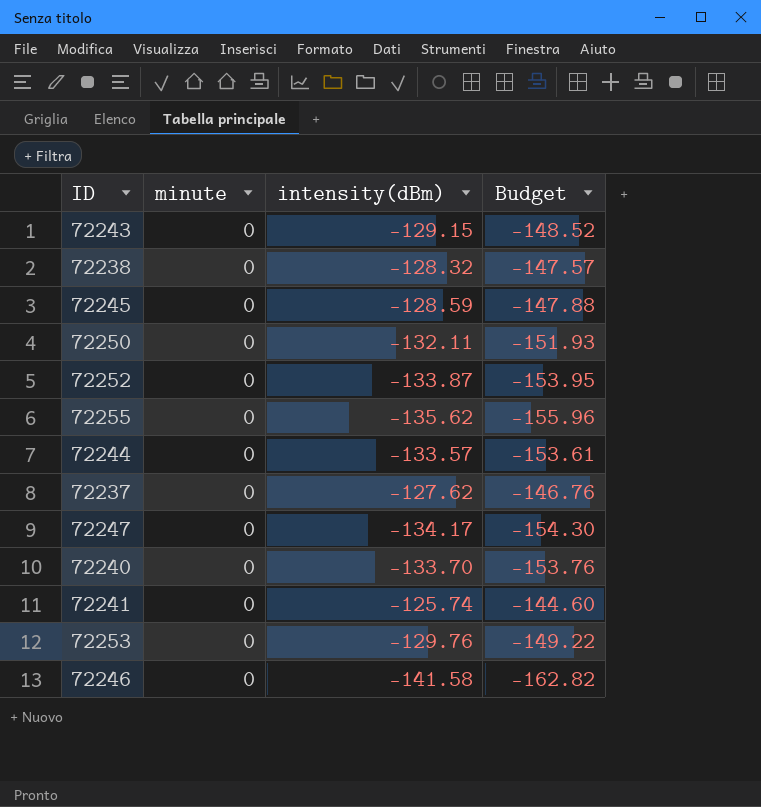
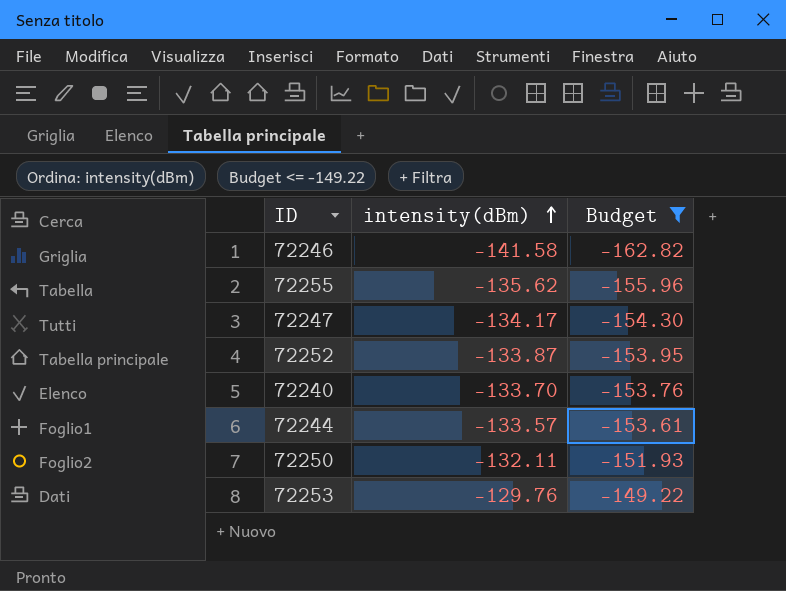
filter: none -> Budget <= -149.22
row order: none -> intensity(dBm) ascending
column minute | position: 2 -> none

